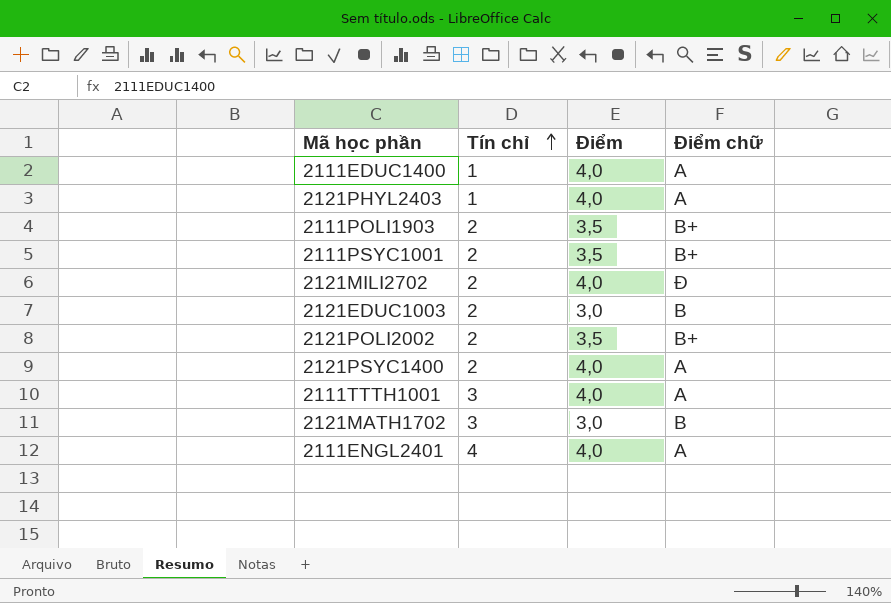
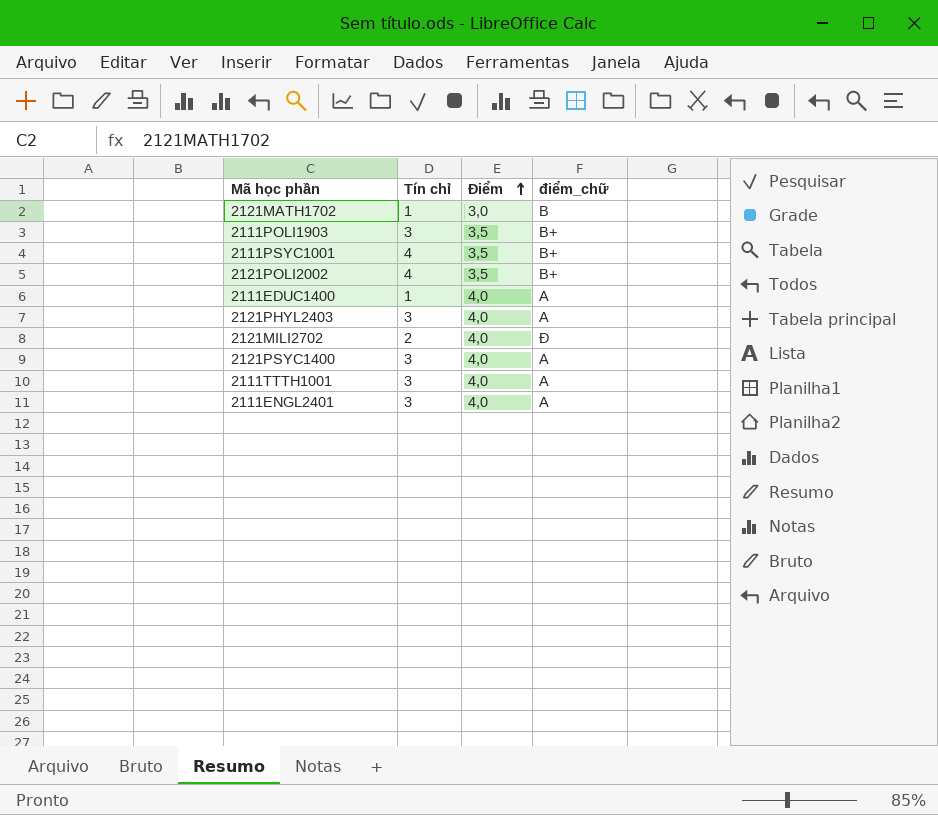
row order: Tín chỉ ascending -> Điểm ascending
column name: Điểm chữ -> điểm_chữ
row 2121EDUC1003: 2 | 3,0 | B -> none
2121MATH1702 | Tín chỉ: 3 -> 1
2111POLI1903 | Tín chỉ: 2 -> 3
2111PSYC1001 | Tín chỉ: 2 -> 4
2121POLI2002 | Tín chỉ: 2 -> 4
2121PHYL2403 | Tín chỉ: 1 -> 3
2121PSYC1400 | Tín chỉ: 2 -> 3
2111ENGL2401 | Tín chỉ: 4 -> 3

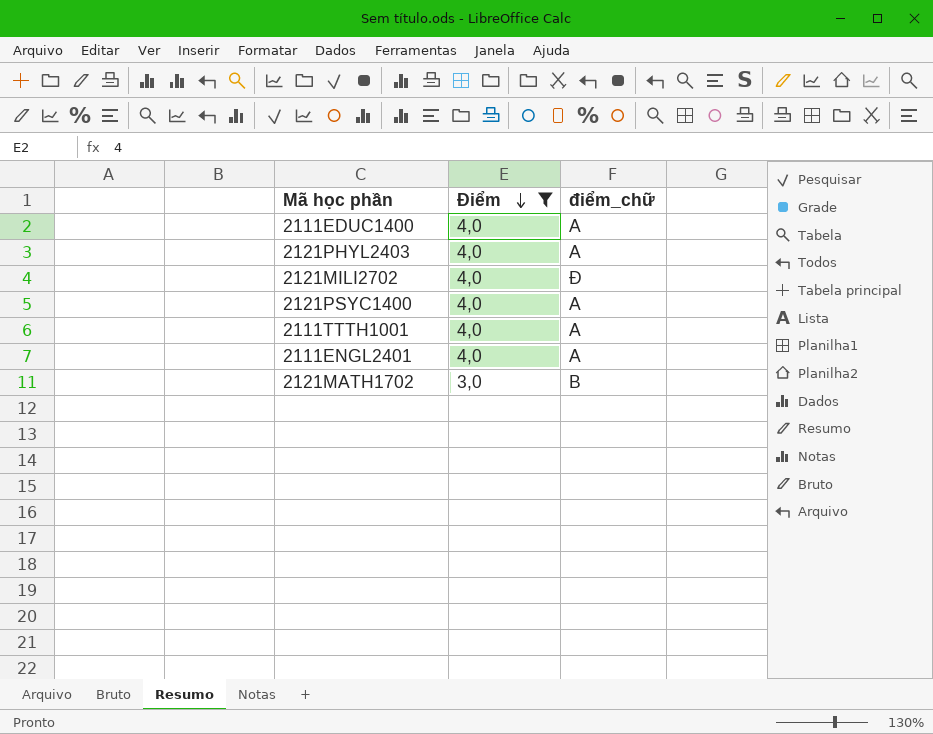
filter: none -> Điểm != 3,5
row order: Điểm ascending -> Điểm descending
column Tín chỉ | position: 2 -> none

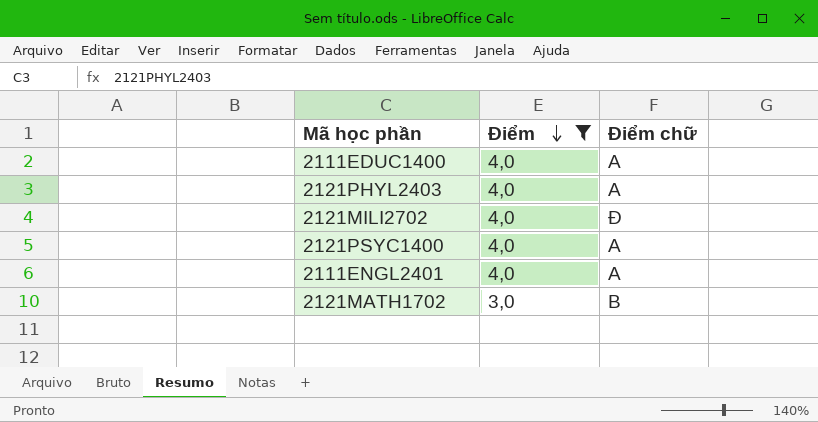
column name: điểm_chữ -> Điểm chữ
row 2111TTTH1001: 4,0 | A -> none

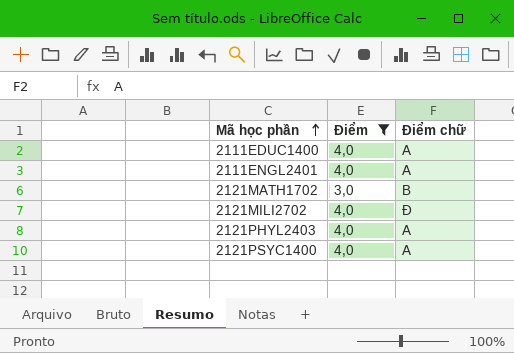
row order: Điểm descending -> Mã học phần ascending

